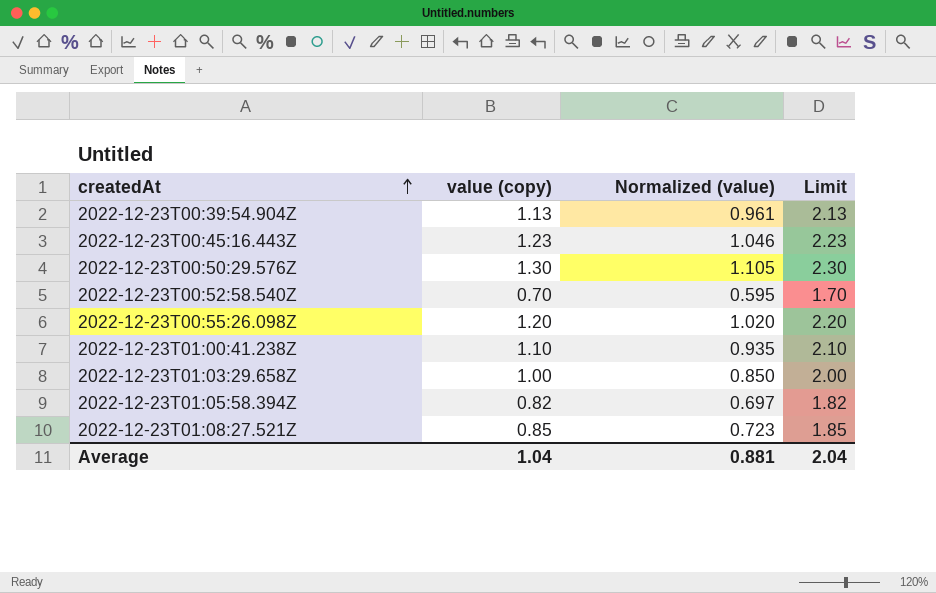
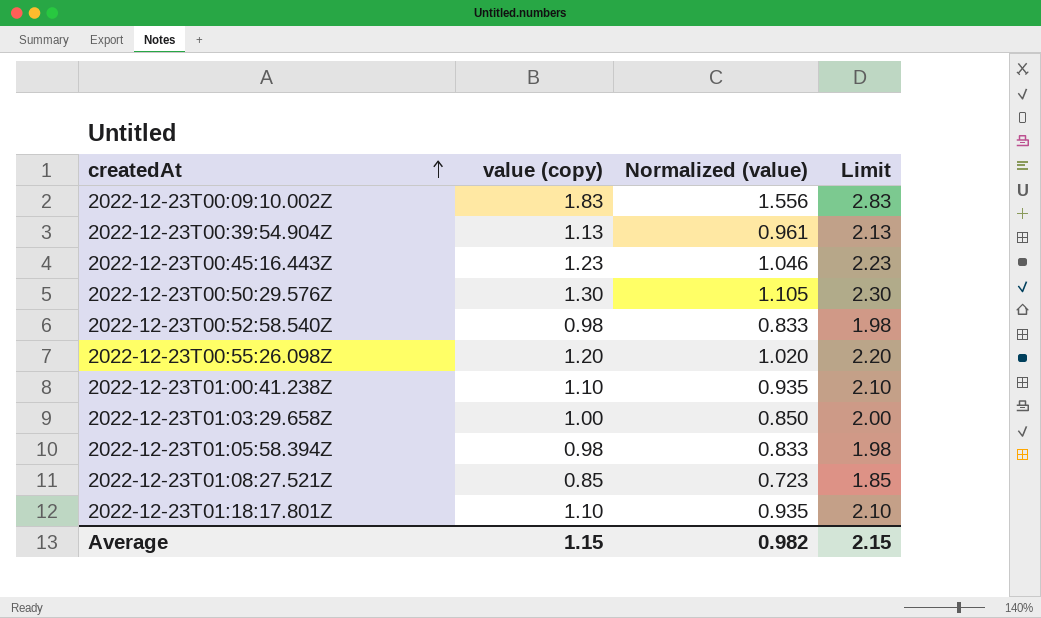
row 2022-12-23T00:09:10.002Z: none -> 1.83 | 1.556 | 2.83
2022-12-23T00:52:58.540Z | value (copy): 0.70 -> 0.98
2022-12-23T00:52:58.540Z | Normalized (value): 0.595 -> 0.833
2022-12-23T00:52:58.540Z | Limit: 1.70 -> 1.98
2022-12-23T01:05:58.394Z | value (copy): 0.82 -> 0.98
2022-12-23T01:05:58.394Z | Normalized (value): 0.697 -> 0.833
2022-12-23T01:05:58.394Z | Limit: 1.82 -> 1.98
row 2022-12-23T01:18:17.801Z: none -> 1.10 | 0.935 | 2.10
Average | value (copy): 1.04 -> 1.15
Average | Normalized (value): 0.881 -> 0.982
Average | Limit: 2.04 -> 2.15

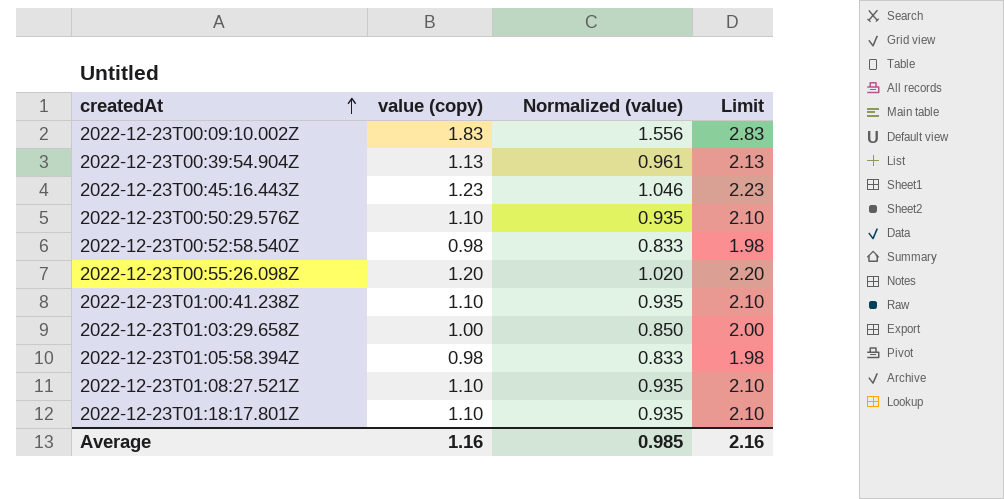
2022-12-23T00:50:29.576Z | value (copy): 1.30 -> 1.10
2022-12-23T00:50:29.576Z | Normalized (value): 1.105 -> 0.935
2022-12-23T00:50:29.576Z | Limit: 2.30 -> 2.10
2022-12-23T01:08:27.521Z | value (copy): 0.85 -> 1.10
2022-12-23T01:08:27.521Z | Normalized (value): 0.723 -> 0.935
2022-12-23T01:08:27.521Z | Limit: 1.85 -> 2.10
Average | value (copy): 1.15 -> 1.16
Average | Normalized (value): 0.982 -> 0.985
Average | Limit: 2.15 -> 2.16

